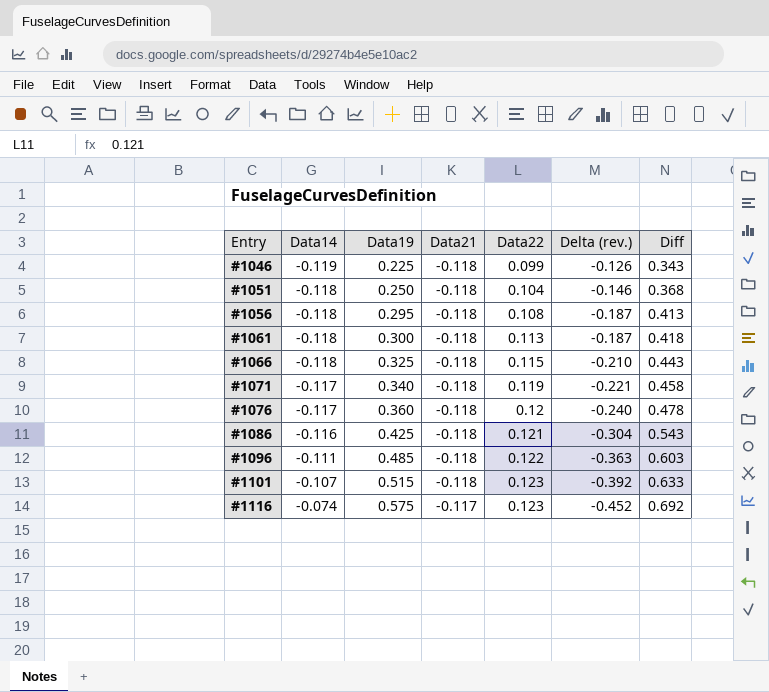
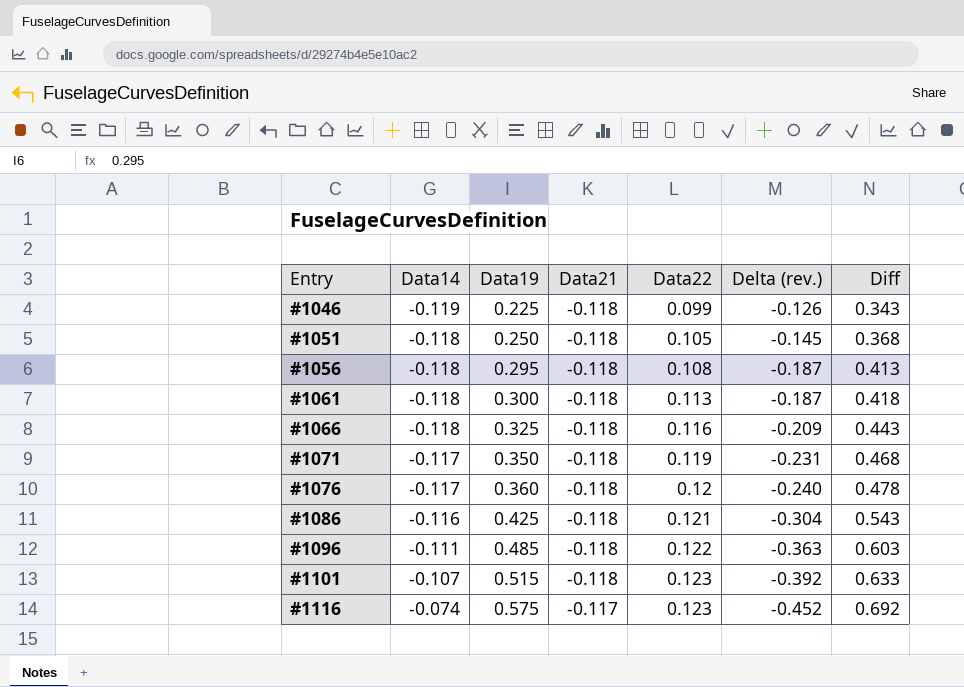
#1051 | Data22: 0.104 -> 0.105
#1051 | Delta (rev.): -0.146 -> -0.145
#1066 | Data22: 0.115 -> 0.116
#1066 | Delta (rev.): -0.210 -> -0.209
#1071 | Data19: 0.340 -> 0.350
#1071 | Delta (rev.): -0.221 -> -0.231
#1071 | Diff: 0.458 -> 0.468

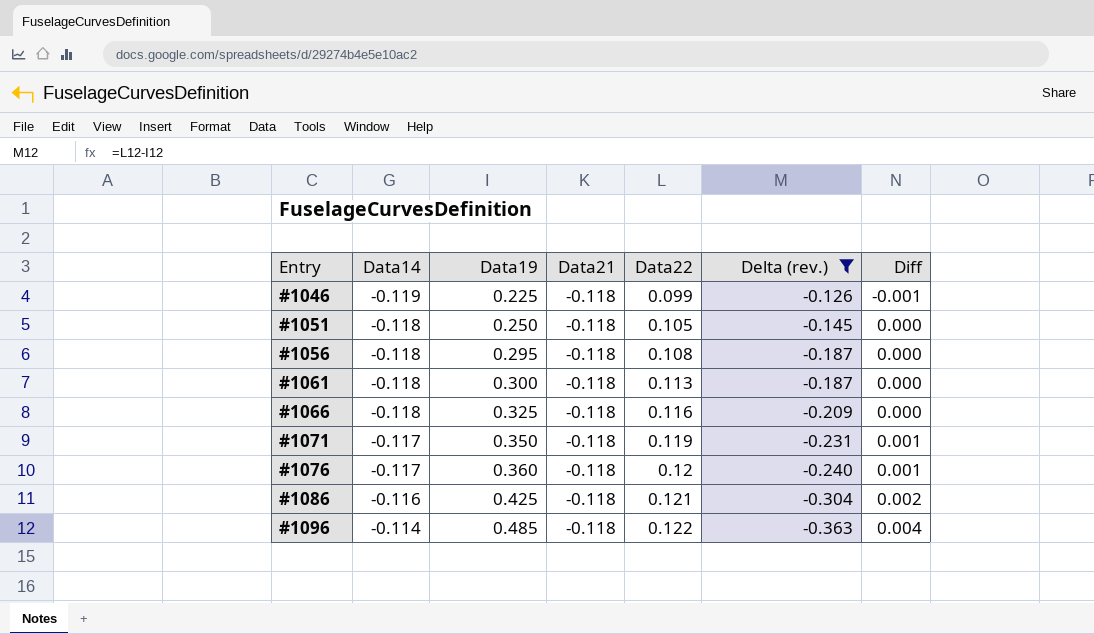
filter: none -> Delta (rev.) >= -0.363
column Diff | formula: [Data19] - [Data21] -> [Data14] - [Data21]
#1096 | Data14: -0.111 -> -0.114

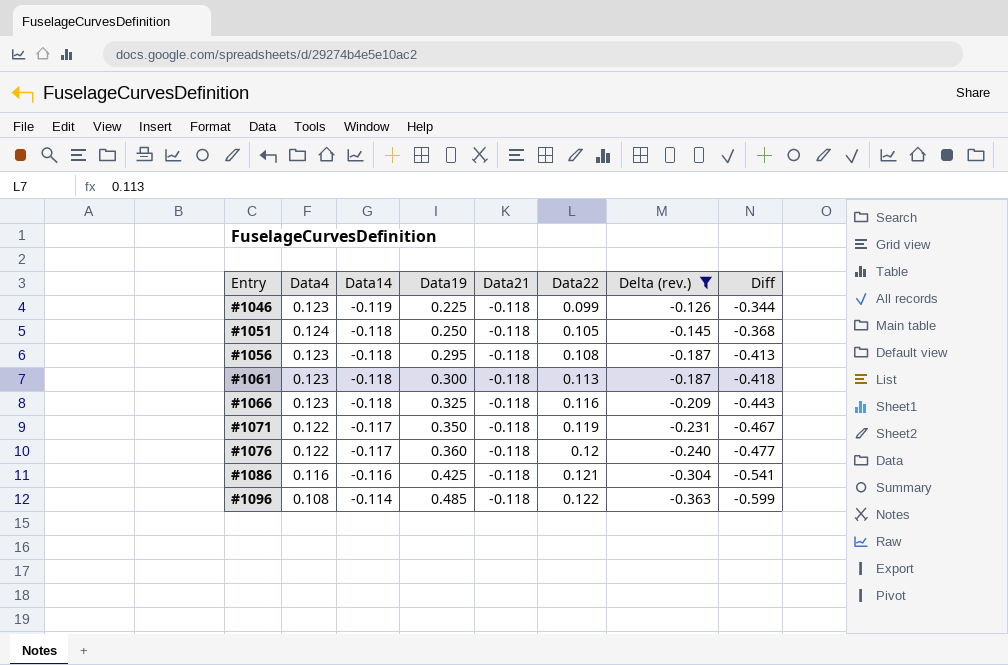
column Data4 | position: none -> 2
column Diff | formula: [Data14] - [Data21] -> [Data14] - [Data19]

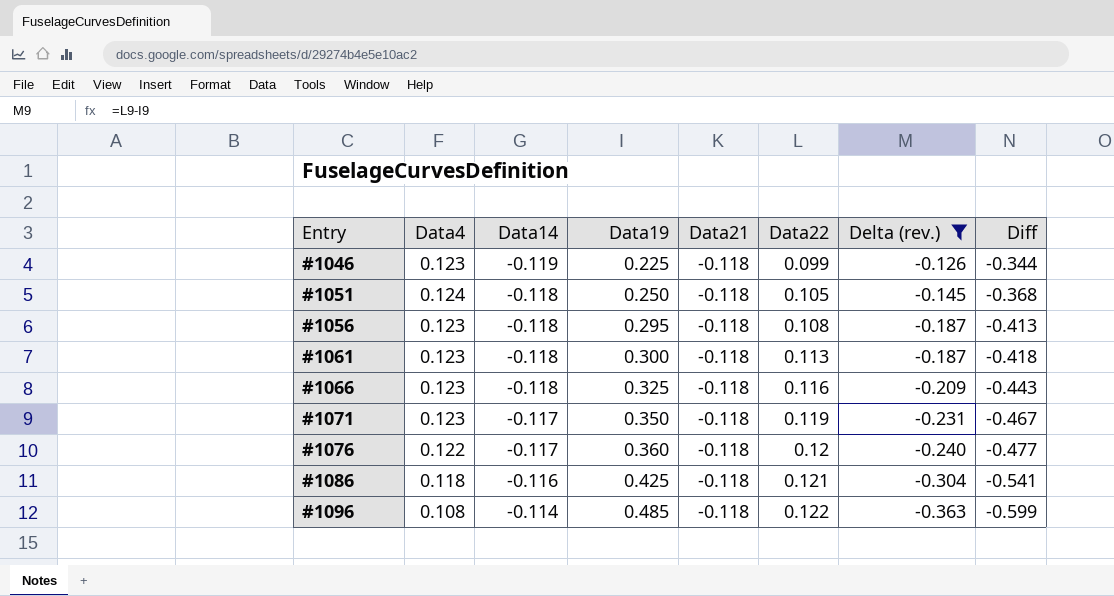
#1071 | Data4: 0.122 -> 0.123
#1086 | Data4: 0.116 -> 0.118

